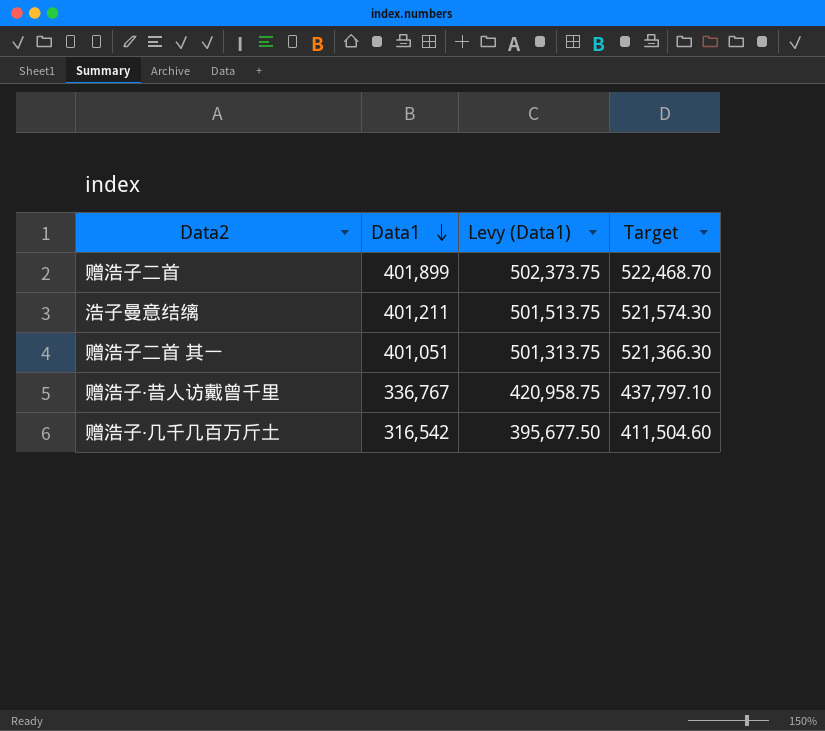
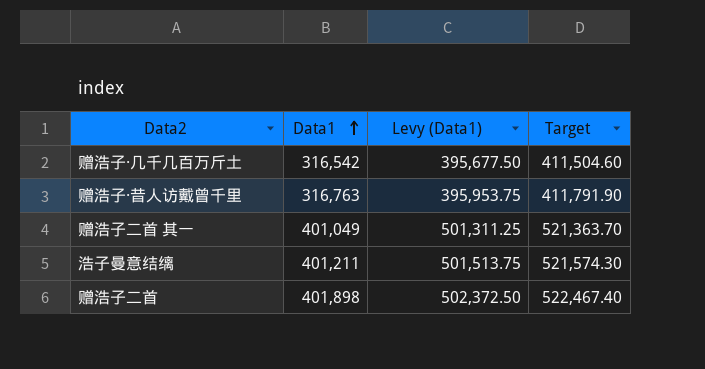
row order: Data1 descending -> Data1 ascending
赠浩子·昔人访戴曾千里 | Data1: 336,767 -> 316,763
赠浩子·昔人访戴曾千里 | Levy (Data1): 420,958.75 -> 395,953.75
赠浩子·昔人访戴曾千里 | Target: 437,797.10 -> 411,791.90
赠浩子二首 其一 | Data1: 401,051 -> 401,049
赠浩子二首 其一 | Levy (Data1): 501,313.75 -> 501,311.25
赠浩子二首 其一 | Target: 521,366.30 -> 521,363.70
赠浩子二首 | Data1: 401,899 -> 401,898
赠浩子二首 | Levy (Data1): 502,373.75 -> 502,372.50
赠浩子二首 | Target: 522,468.70 -> 522,467.40

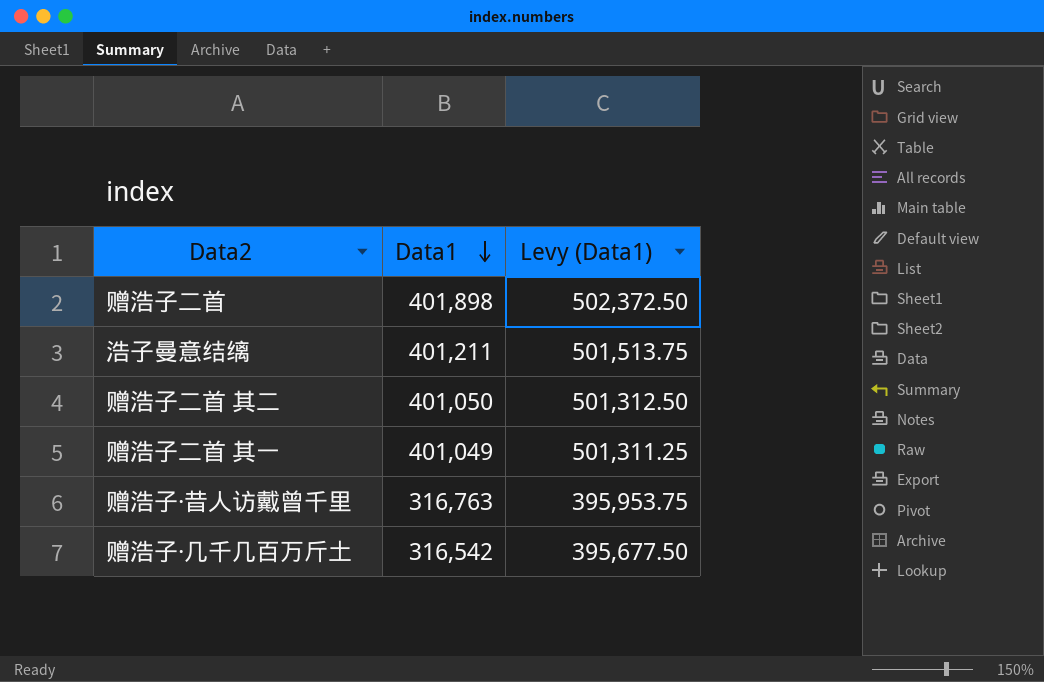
row order: Data1 ascending -> Data1 descending
column Target | formula: [Data1] * 1.3 -> none
row 赠浩子二首 其二: none -> 401,050 | 501,312.50

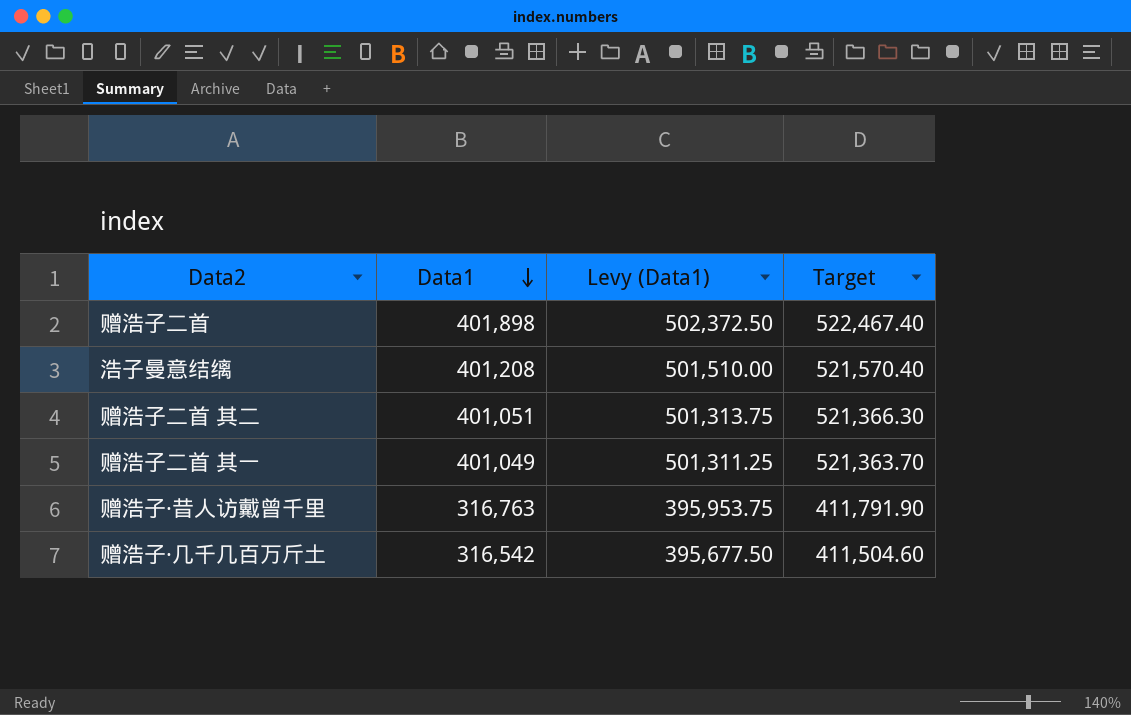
column Target | formula: none -> [Data1] * 1.3
浩子曼意结缡 | Data1: 401,211 -> 401,208
浩子曼意结缡 | Levy (Data1): 501,513.75 -> 501,510.00
赠浩子二首 其二 | Data1: 401,050 -> 401,051
赠浩子二首 其二 | Levy (Data1): 501,312.50 -> 501,313.75

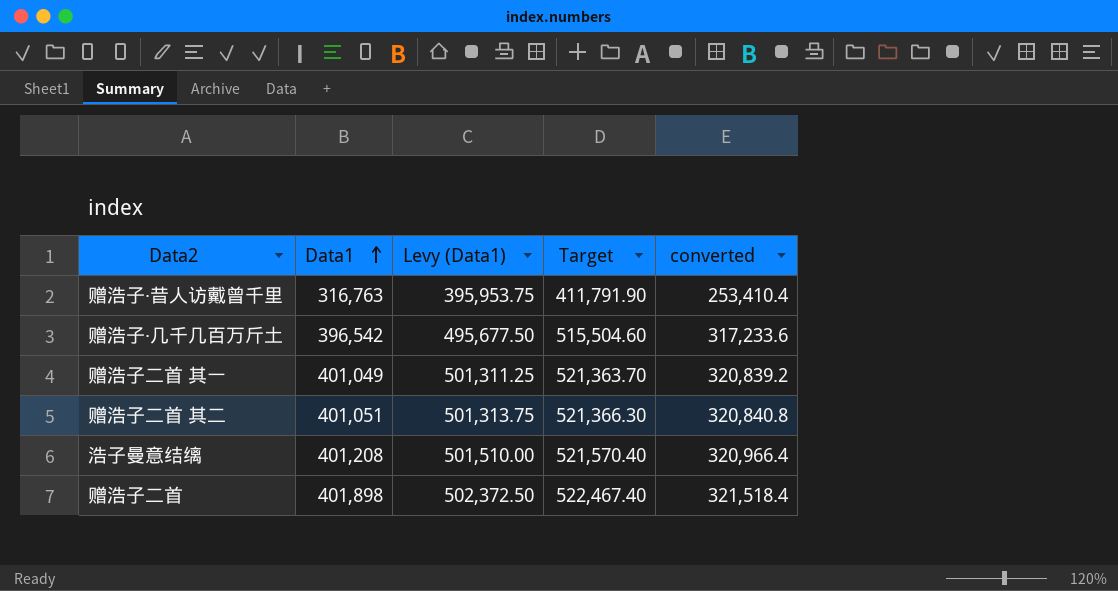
row order: Data1 descending -> Data1 ascending
column converted | formula: none -> [Data1] * 0.8
赠浩子·几千几百万斤土 | Data1: 316,542 -> 396,542
赠浩子·几千几百万斤土 | Levy (Data1): 395,677.50 -> 495,677.50
赠浩子·几千几百万斤土 | Target: 411,504.60 -> 515,504.60

